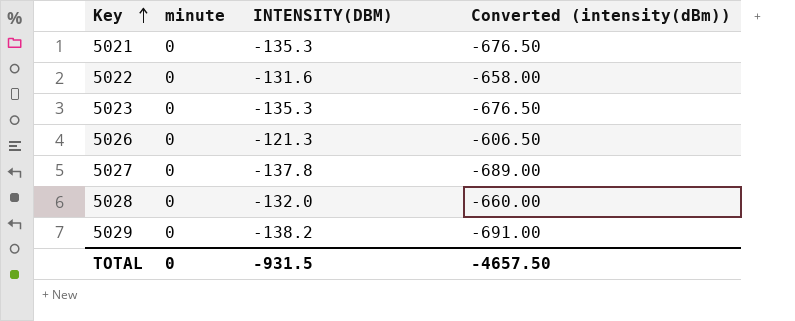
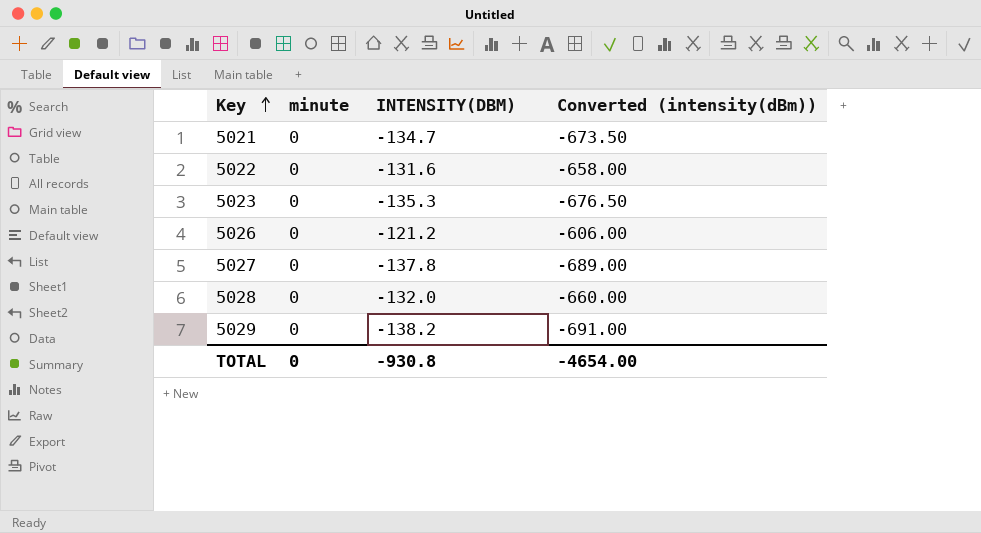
5021 | INTENSITY(DBM): -135.3 -> -134.7
5021 | Converted (intensity(dBm)): -676.50 -> -673.50
5026 | INTENSITY(DBM): -121.3 -> -121.2
5026 | Converted (intensity(dBm)): -606.50 -> -606.00
TOTAL | INTENSITY(DBM): -931.5 -> -930.8
TOTAL | Converted (intensity(dBm)): -4657.50 -> -4654.00

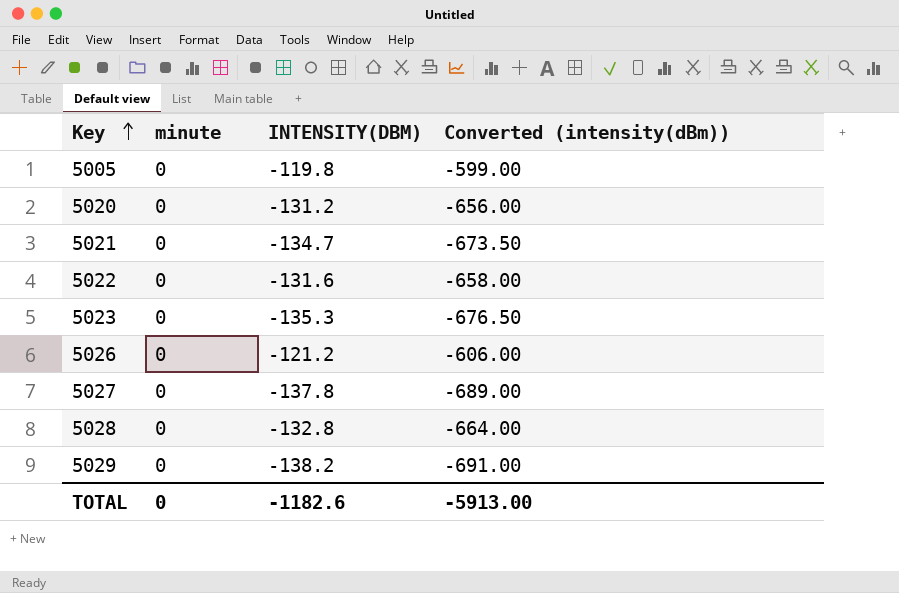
row 5005: none -> 0 | -119.8 | -599.00
row 5020: none -> 0 | -131.2 | -656.00
5028 | INTENSITY(DBM): -132.0 -> -132.8
5028 | Converted (intensity(dBm)): -660.00 -> -664.00
TOTAL | INTENSITY(DBM): -930.8 -> -1182.6
TOTAL | Converted (intensity(dBm)): -4654.00 -> -5913.00

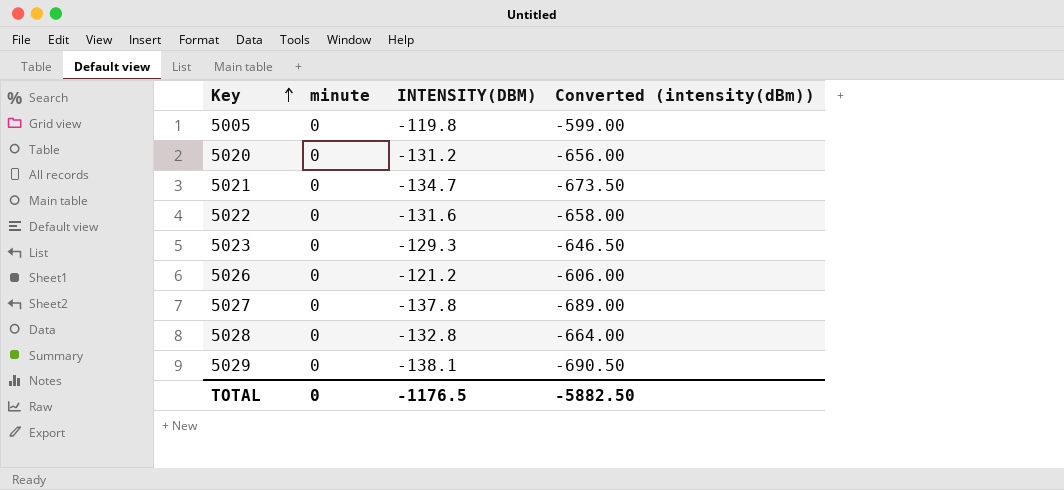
5023 | INTENSITY(DBM): -135.3 -> -129.3
5023 | Converted (intensity(dBm)): -676.50 -> -646.50
5029 | INTENSITY(DBM): -138.2 -> -138.1
5029 | Converted (intensity(dBm)): -691.00 -> -690.50
TOTAL | INTENSITY(DBM): -1182.6 -> -1176.5
TOTAL | Converted (intensity(dBm)): -5913.00 -> -5882.50

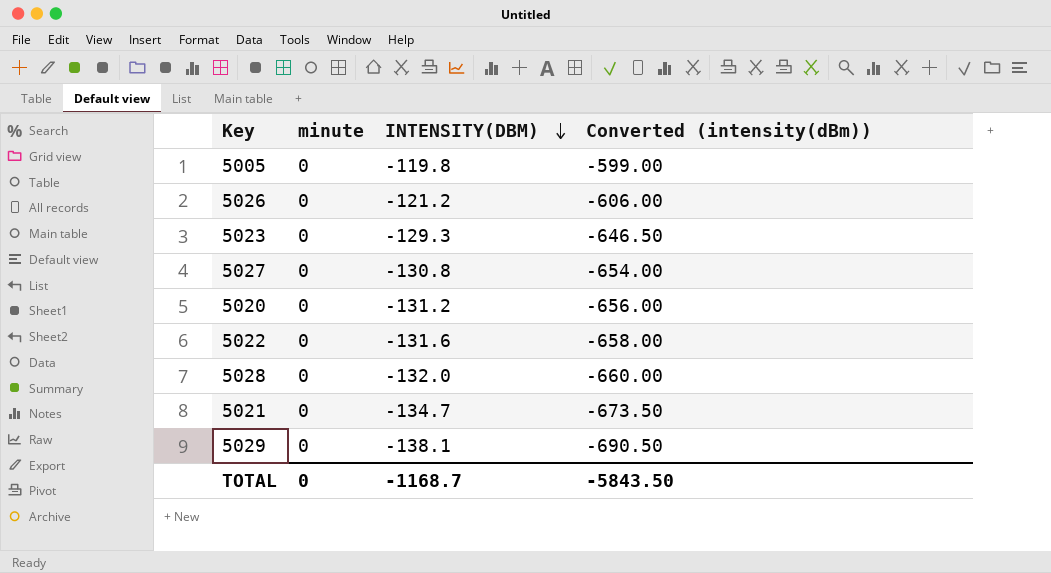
row order: Key ascending -> INTENSITY(DBM) descending
5027 | INTENSITY(DBM): -137.8 -> -130.8
5027 | Converted (intensity(dBm)): -689.00 -> -654.00
5028 | INTENSITY(DBM): -132.8 -> -132.0
5028 | Converted (intensity(dBm)): -664.00 -> -660.00
TOTAL | INTENSITY(DBM): -1176.5 -> -1168.7
TOTAL | Converted (intensity(dBm)): -5882.50 -> -5843.50

